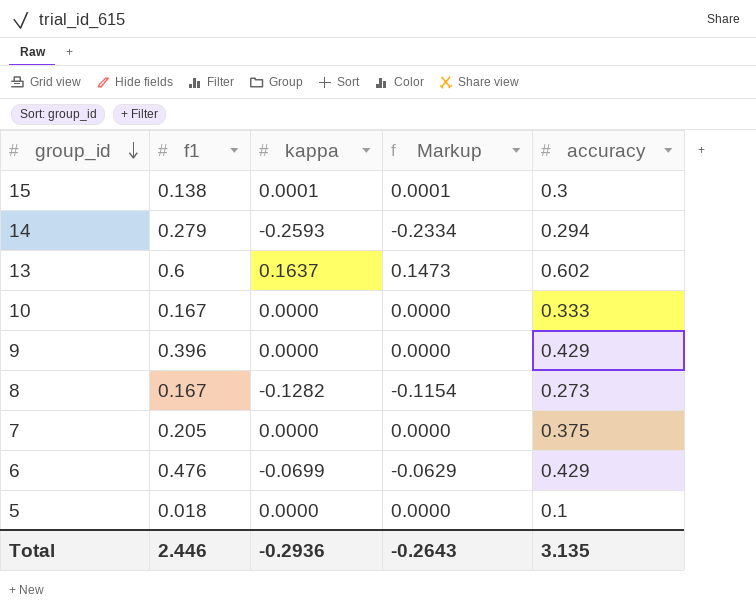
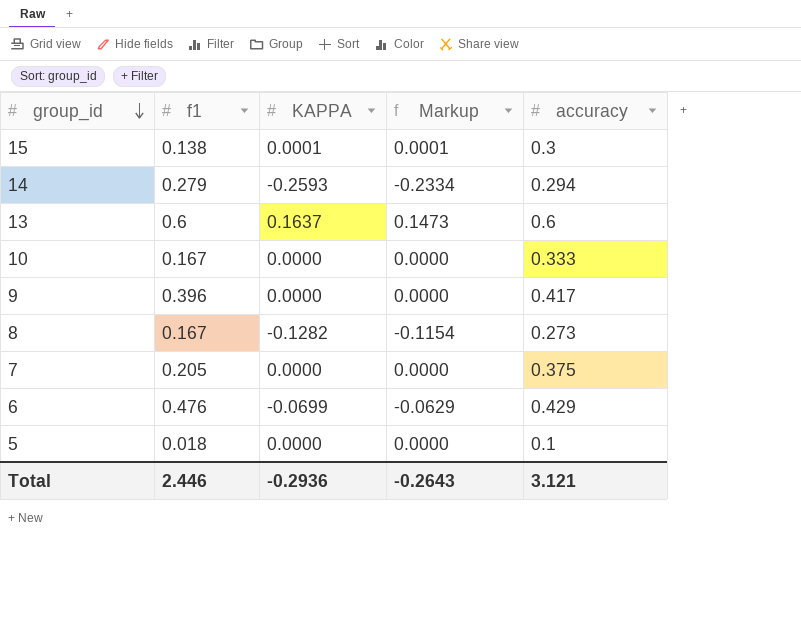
column name: kappa -> KAPPA
13 | accuracy: 0.602 -> 0.6
9 | accuracy: 0.429 -> 0.417
Total | accuracy: 3.135 -> 3.121

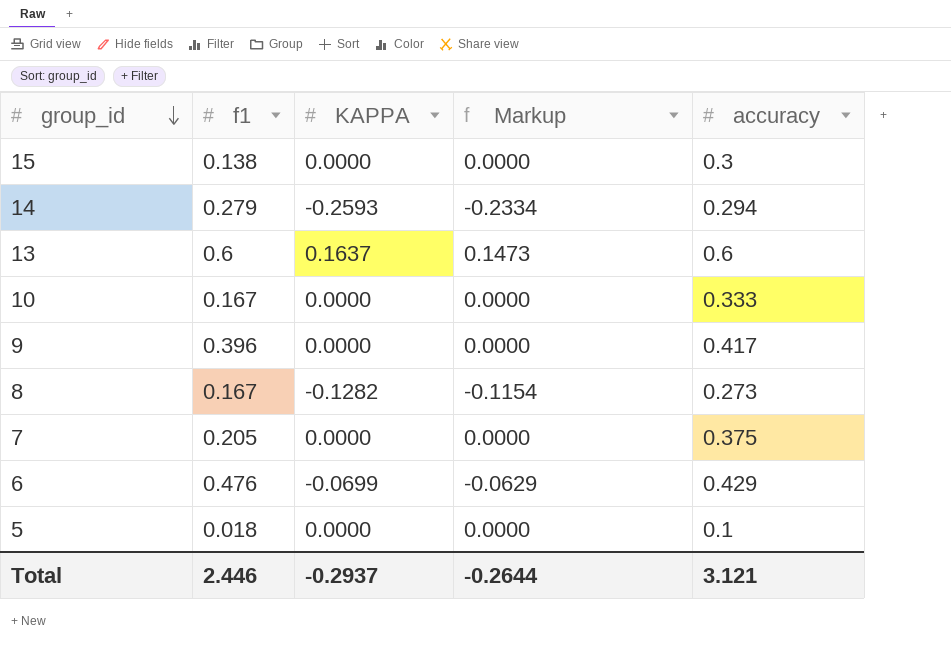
15 | KAPPA: 0.0001 -> 0.0000
15 | Markup: 0.0001 -> 0.0000
Total | KAPPA: -0.2936 -> -0.2937
Total | Markup: -0.2643 -> -0.2644

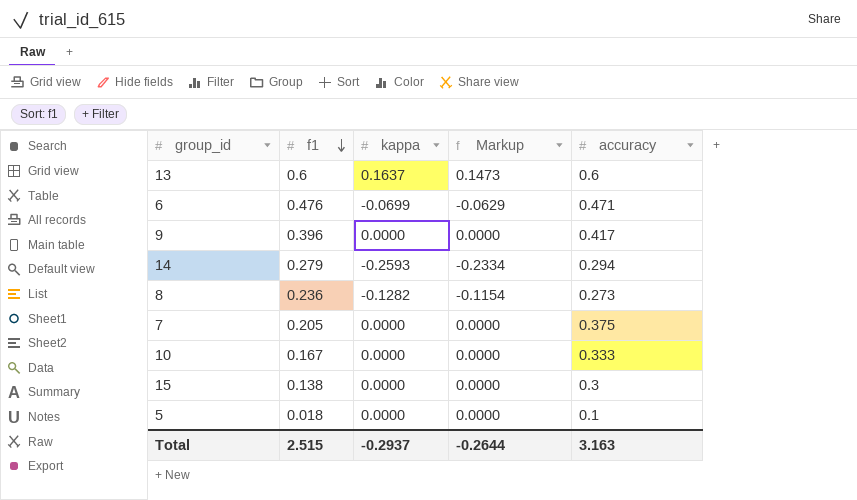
row order: group_id descending -> f1 descending
column name: KAPPA -> kappa
6 | accuracy: 0.429 -> 0.471
8 | f1: 0.167 -> 0.236
Total | f1: 2.446 -> 2.515
Total | accuracy: 3.121 -> 3.163

